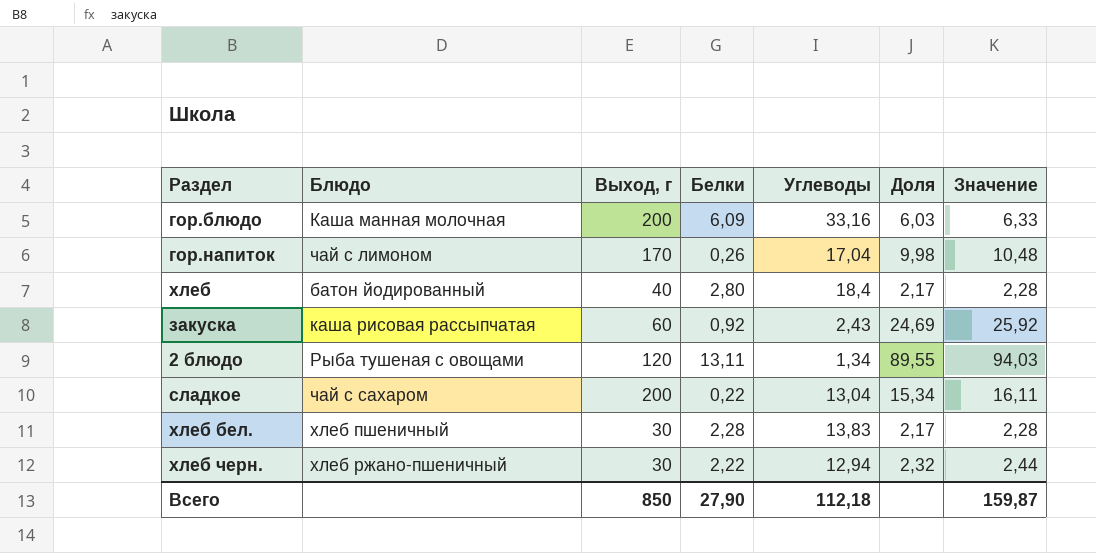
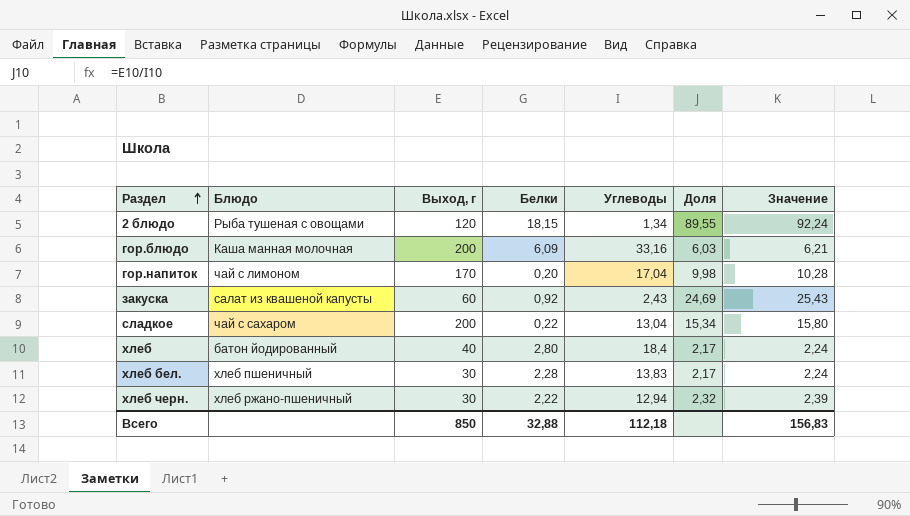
row order: none -> Раздел ascending
column Значение | formula: [Доля] * 1,05 -> [Доля] * 1,03
2 блюдо | Белки: 13,11 -> 18,15
гор.напиток | Белки: 0,26 -> 0,20
закуска | Блюдо: каша рисовая рассыпчатая -> салат из квашеной капусты
Всего | Белки: 27,90 -> 32,88
Всего | Значение: 159,87 -> 156,83

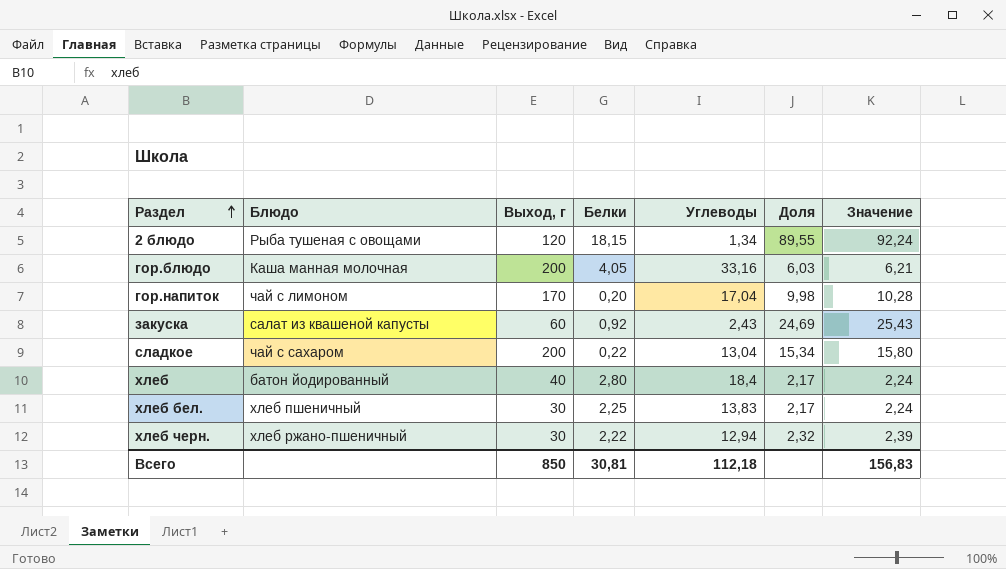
гор.блюдо | Белки: 6,09 -> 4,05
хлеб бел. | Белки: 2,28 -> 2,25
Всего | Белки: 32,88 -> 30,81

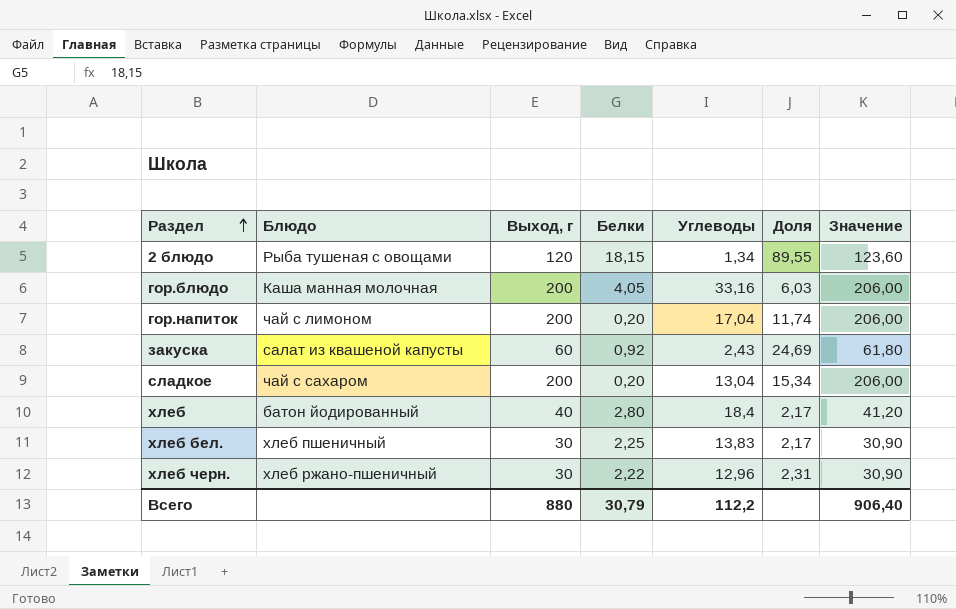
column Значение | formula: [Доля] * 1,03 -> [Выход, г] * 1,03
гор.напиток | Выход, г: 170 -> 200
гор.напиток | Доля: 9,98 -> 11,74
сладкое | Белки: 0,22 -> 0,20
хлеб черн. | Углеводы: 12,94 -> 12,96
хлеб черн. | Доля: 2,32 -> 2,31
Всего | Выход, г: 850 -> 880
Всего | Белки: 30,81 -> 30,79
Всего | Углеводы: 112,18 -> 112,2
Всего | Значение: 156,83 -> 906,40

